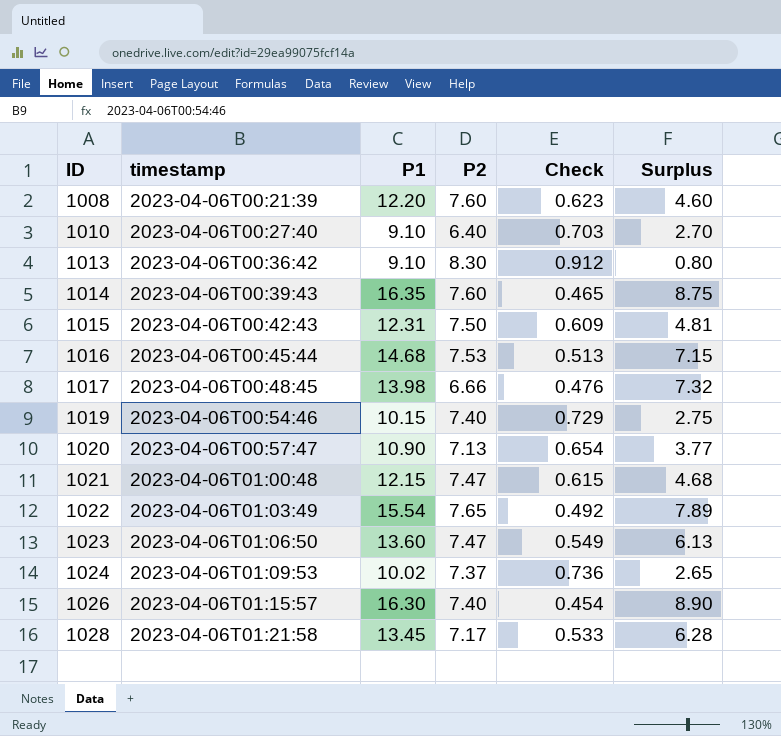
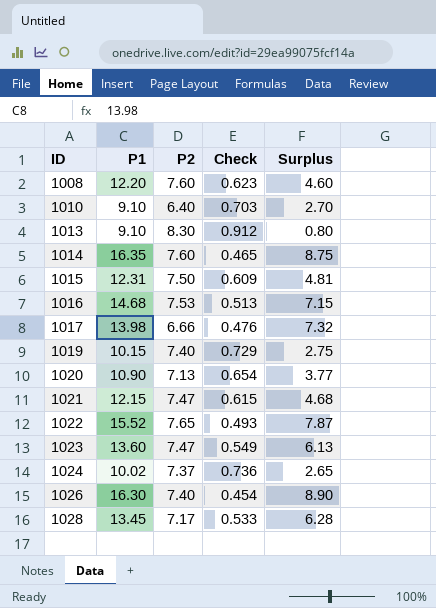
column timestamp | position: 2 -> none
1022 | P1: 15.54 -> 15.52
1022 | Check: 0.492 -> 0.493
1022 | Surplus: 7.89 -> 7.87

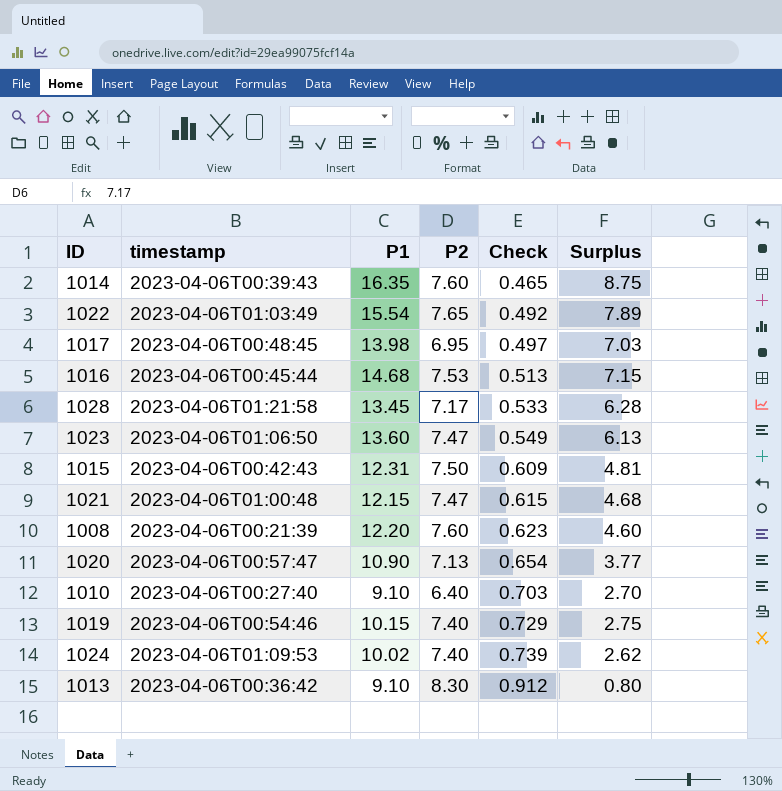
row order: ID ascending -> Check ascending
column timestamp | position: none -> 2
row 1026: 16.30 | 7.40 | 0.454 | 8.90 -> none
1022 | P1: 15.52 -> 15.54
1022 | Check: 0.493 -> 0.492
1022 | Surplus: 7.87 -> 7.89
1017 | P2: 6.66 -> 6.95
1017 | Check: 0.476 -> 0.497
1017 | Surplus: 7.32 -> 7.03
1024 | P2: 7.37 -> 7.40
1024 | Check: 0.736 -> 0.739
1024 | Surplus: 2.65 -> 2.62

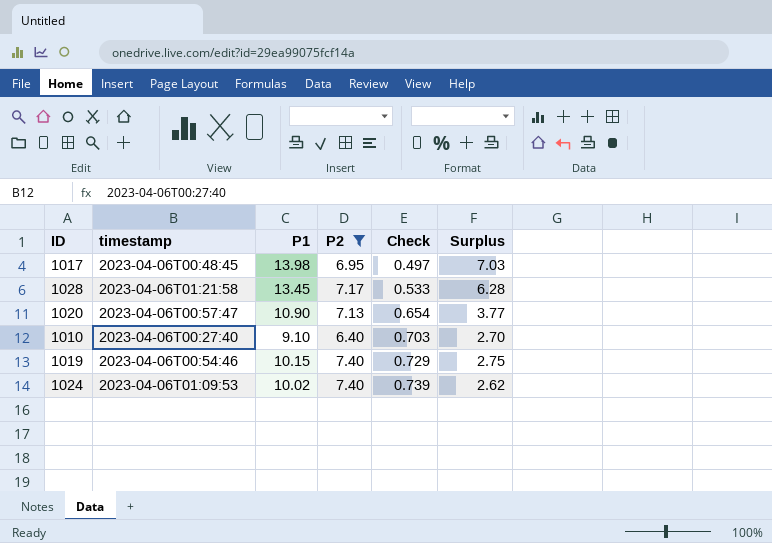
filter: none -> P2 <= 7.40

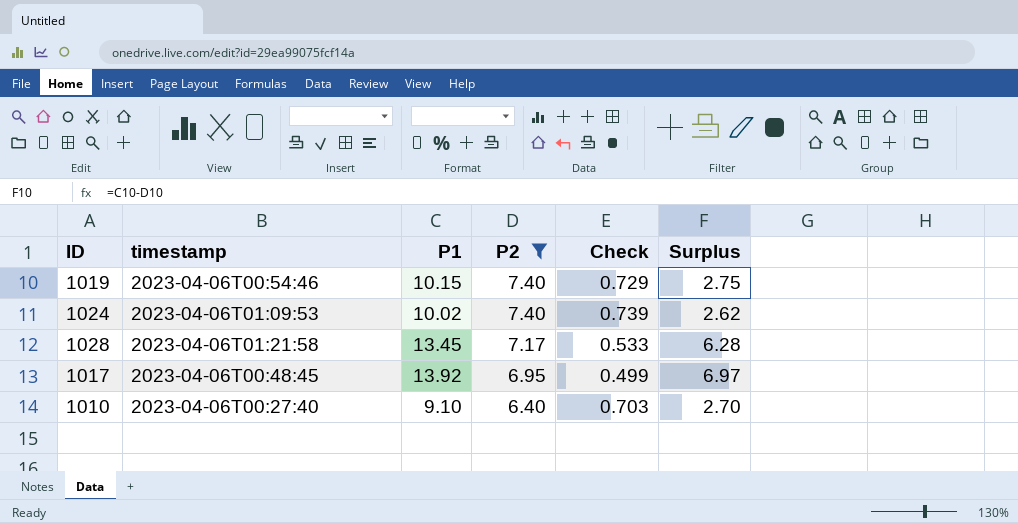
row order: Check ascending -> P2 descending
row 1020: 2023-04-06T00:57:47 | 10.90 | 7.13 | 0.654 | 3.77 -> none
1017 | P1: 13.98 -> 13.92
1017 | Check: 0.497 -> 0.499
1017 | Surplus: 7.03 -> 6.97

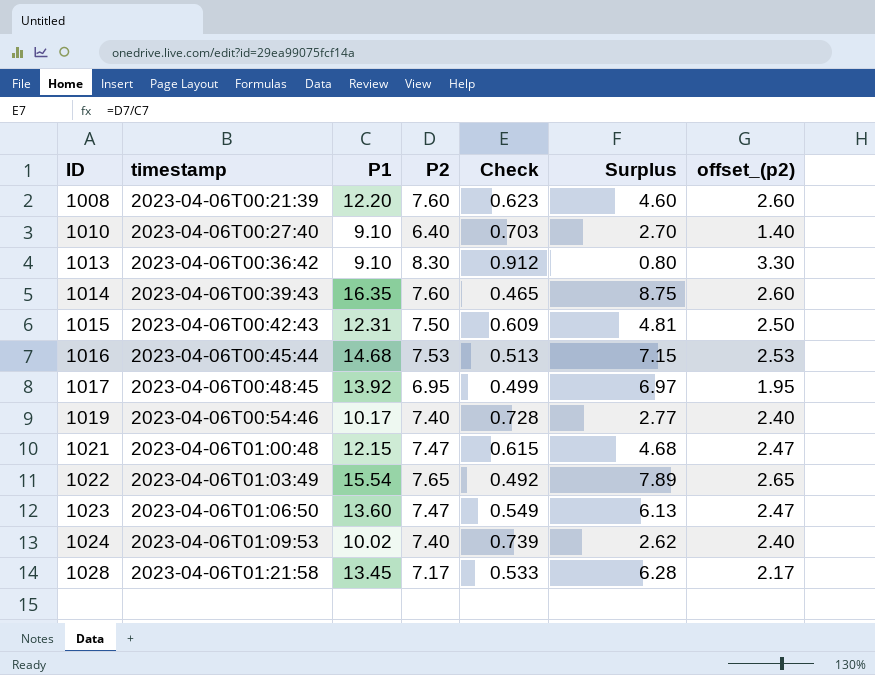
filter: P2 <= 7.40 -> none
row order: P2 descending -> ID ascending
column offset_(p2) | formula: none -> [P2] - 5
1019 | P1: 10.15 -> 10.17
1019 | Check: 0.729 -> 0.728
1019 | Surplus: 2.75 -> 2.77

